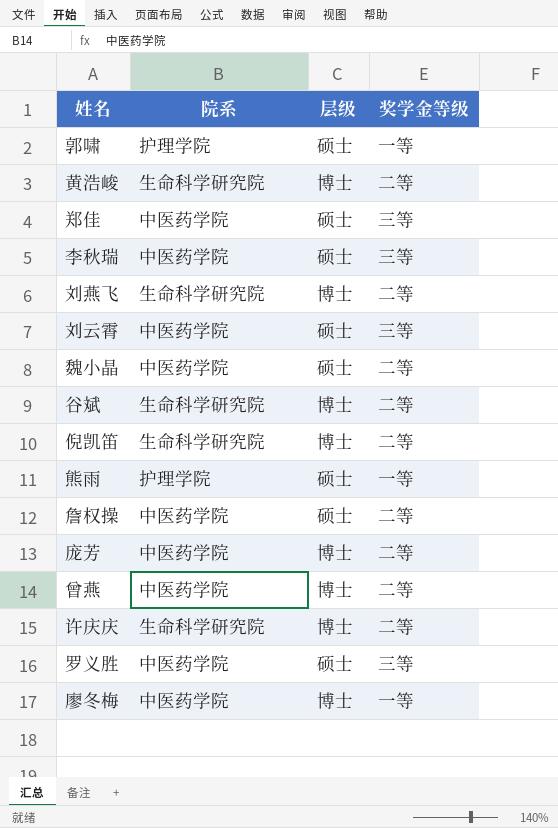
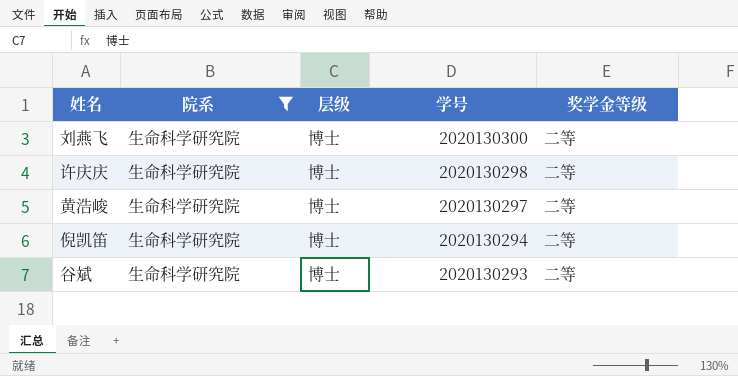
filter: none -> 院系 = 生命科学研究院
row order: none -> 学号 descending
column 学号 | position: none -> 4

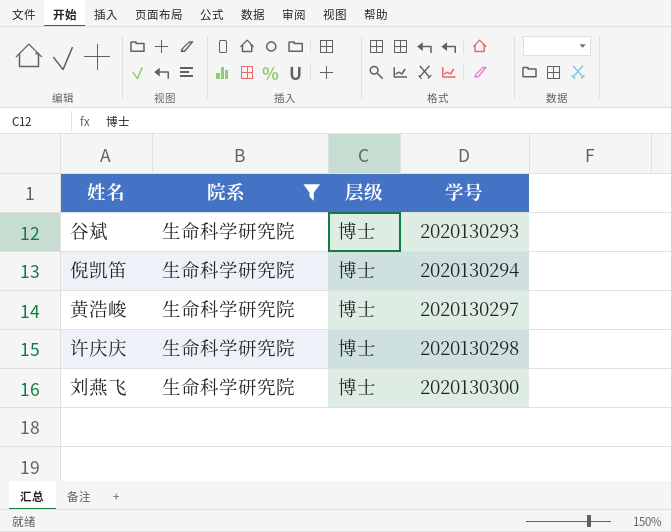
row order: 学号 descending -> 学号 ascending
column 奖学金等级 | position: 5 -> none

